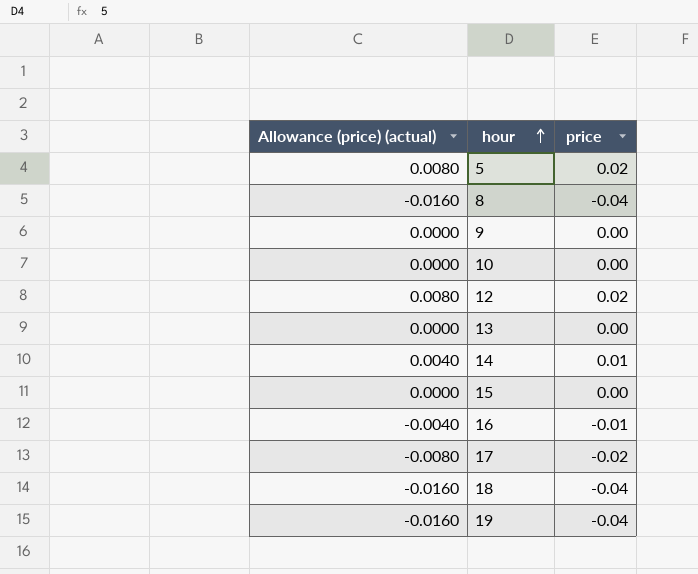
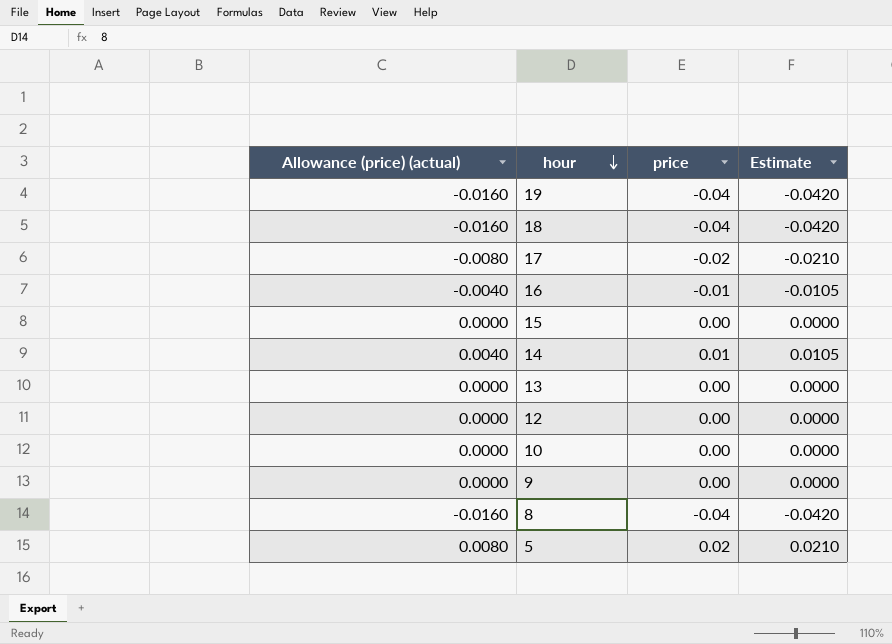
row order: hour ascending -> hour descending
column Estimate | formula: none -> [price] * 1.05
12 | Allowance (price) (actual): 0.0080 -> 0.0000
12 | price: 0.02 -> 0.00

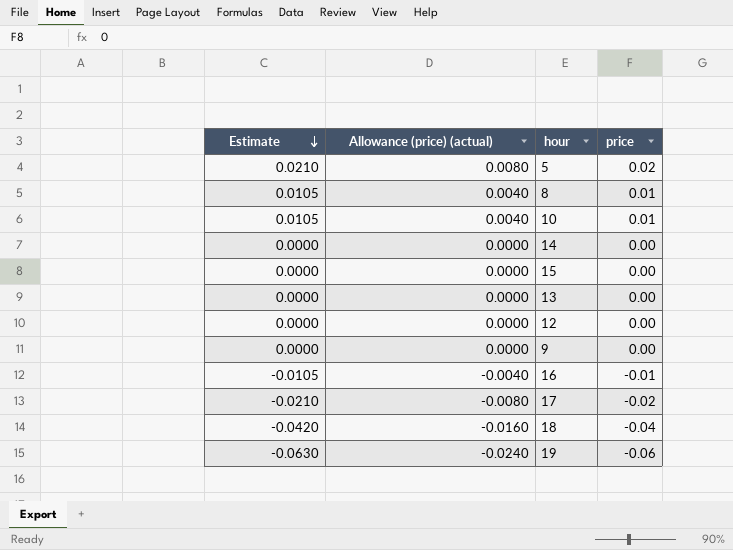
row order: hour descending -> Estimate descending
column Estimate | position: 4 -> 1
8 | Estimate: -0.0420 -> 0.0105
8 | Allowance (price) (actual): -0.0160 -> 0.0040
8 | price: -0.04 -> 0.01
10 | Estimate: 0.0000 -> 0.0105
10 | Allowance (price) (actual): 0.0000 -> 0.0040
10 | price: 0.00 -> 0.01
14 | Estimate: 0.0105 -> 0.0000
14 | Allowance (price) (actual): 0.0040 -> 0.0000
14 | price: 0.01 -> 0.00
19 | Estimate: -0.0420 -> -0.0630
19 | Allowance (price) (actual): -0.0160 -> -0.0240
19 | price: -0.04 -> -0.06

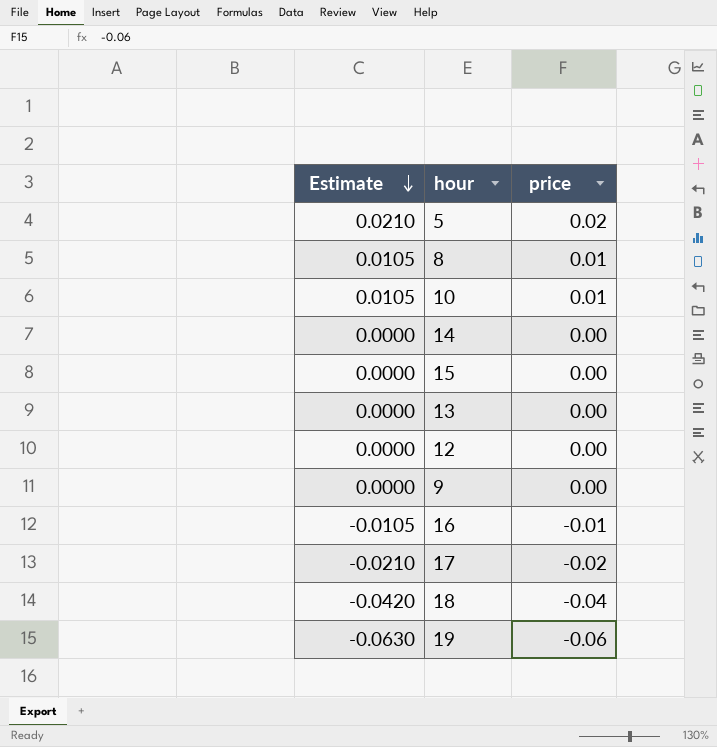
column Allowance (price) (actual) | formula: [price] * 0.4 -> none

